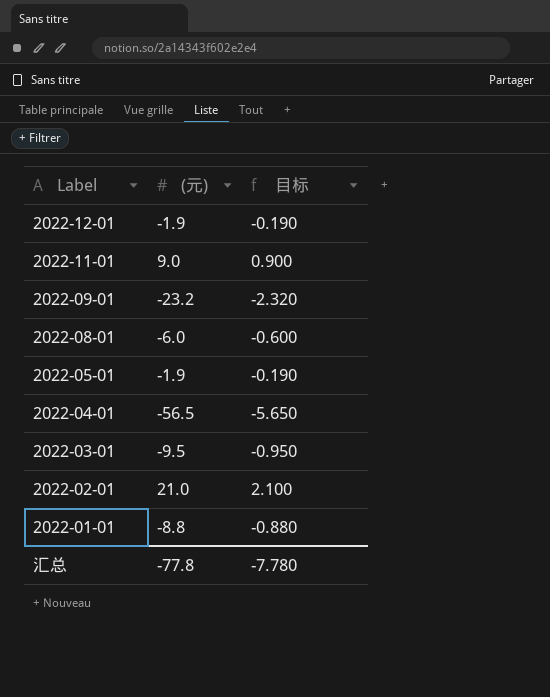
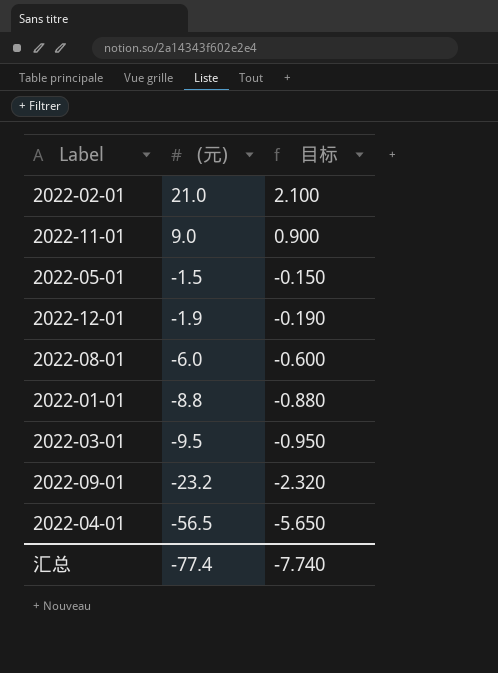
row order: Label descending -> (元) descending
2022-05-01 | (元): -1.9 -> -1.5
2022-05-01 | 目标: -0.190 -> -0.150
汇总 | (元): -77.8 -> -77.4
汇总 | 目标: -7.780 -> -7.740

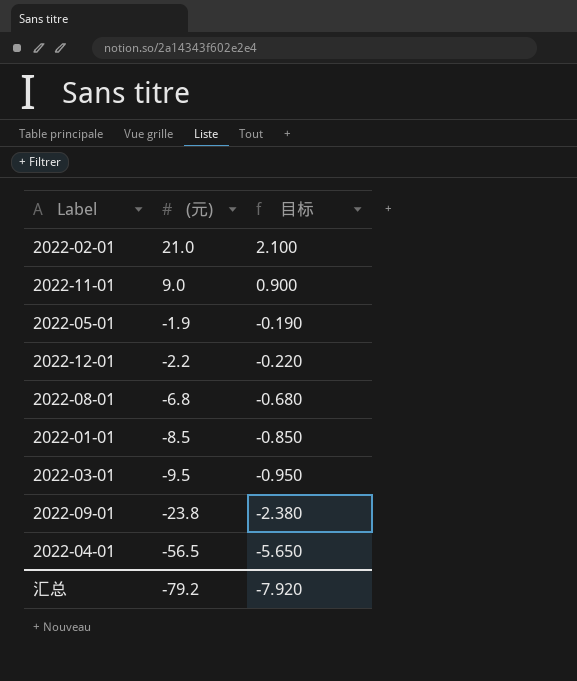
2022-05-01 | (元): -1.5 -> -1.9
2022-05-01 | 目标: -0.150 -> -0.190
2022-12-01 | (元): -1.9 -> -2.2
2022-12-01 | 目标: -0.190 -> -0.220
2022-08-01 | (元): -6.0 -> -6.8
2022-08-01 | 目标: -0.600 -> -0.680
2022-01-01 | (元): -8.8 -> -8.5
2022-01-01 | 目标: -0.880 -> -0.850
2022-09-01 | (元): -23.2 -> -23.8
2022-09-01 | 目标: -2.320 -> -2.380
汇总 | (元): -77.4 -> -79.2
汇总 | 目标: -7.740 -> -7.920

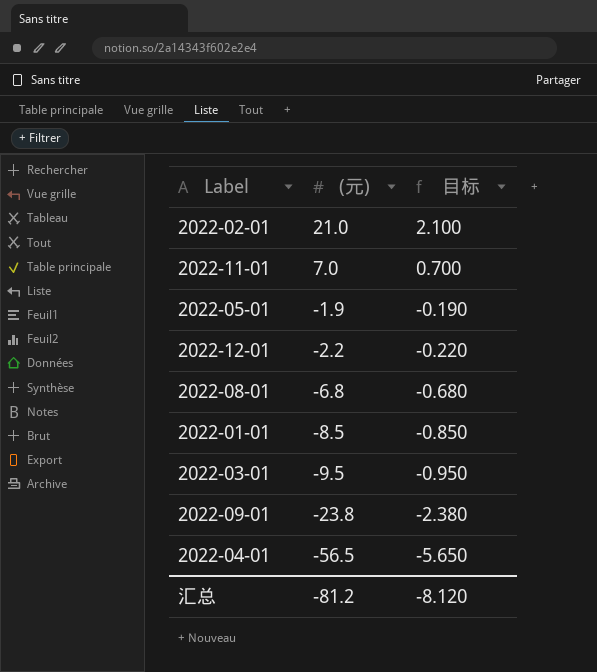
2022-11-01 | (元): 9.0 -> 7.0
2022-11-01 | 目标: 0.900 -> 0.700
汇总 | (元): -79.2 -> -81.2
汇总 | 目标: -7.920 -> -8.120

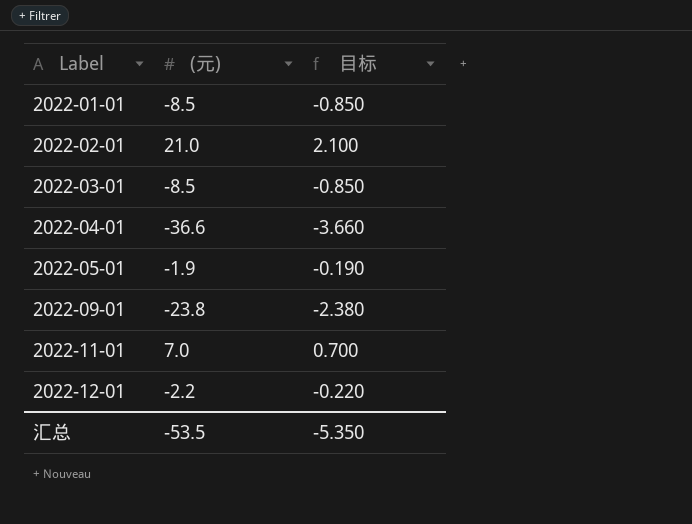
row order: (元) descending -> Label ascending
row 2022-08-01: -6.8 | -0.680 -> none
2022-03-01 | (元): -9.5 -> -8.5
2022-03-01 | 目标: -0.950 -> -0.850
2022-04-01 | (元): -56.5 -> -36.6
2022-04-01 | 目标: -5.650 -> -3.660
汇总 | (元): -81.2 -> -53.5
汇总 | 目标: -8.120 -> -5.350

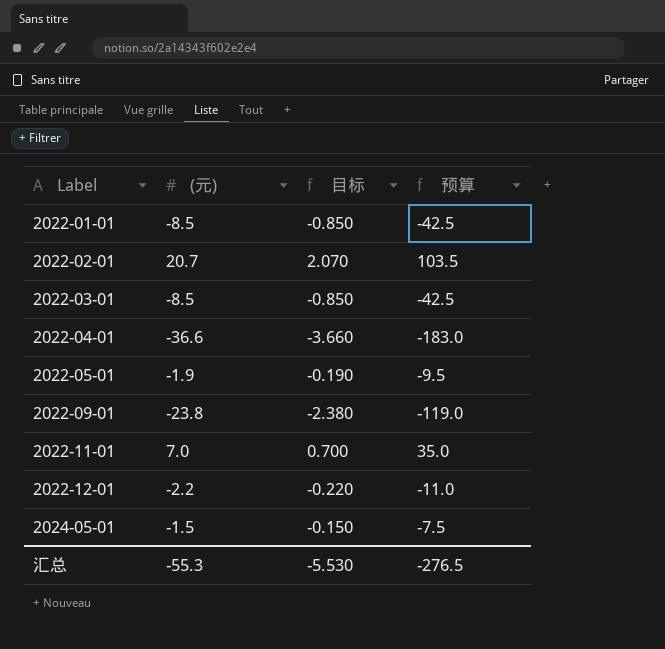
column 预算 | formula: none -> [(元)] * 5
2022-02-01 | (元): 21.0 -> 20.7
2022-02-01 | 目标: 2.100 -> 2.070
row 2024-05-01: none -> -1.5 | -0.150 | -7.5
汇总 | (元): -53.5 -> -55.3
汇总 | 目标: -5.350 -> -5.530

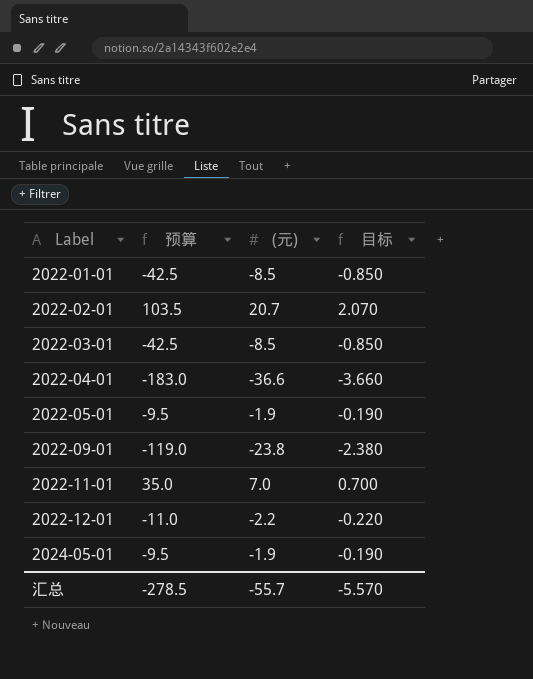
column 预算 | position: 4 -> 2
2024-05-01 | 预算: -7.5 -> -9.5
2024-05-01 | (元): -1.5 -> -1.9
2024-05-01 | 目标: -0.150 -> -0.190
汇总 | 预算: -276.5 -> -278.5
汇总 | (元): -55.3 -> -55.7
汇总 | 目标: -5.530 -> -5.570

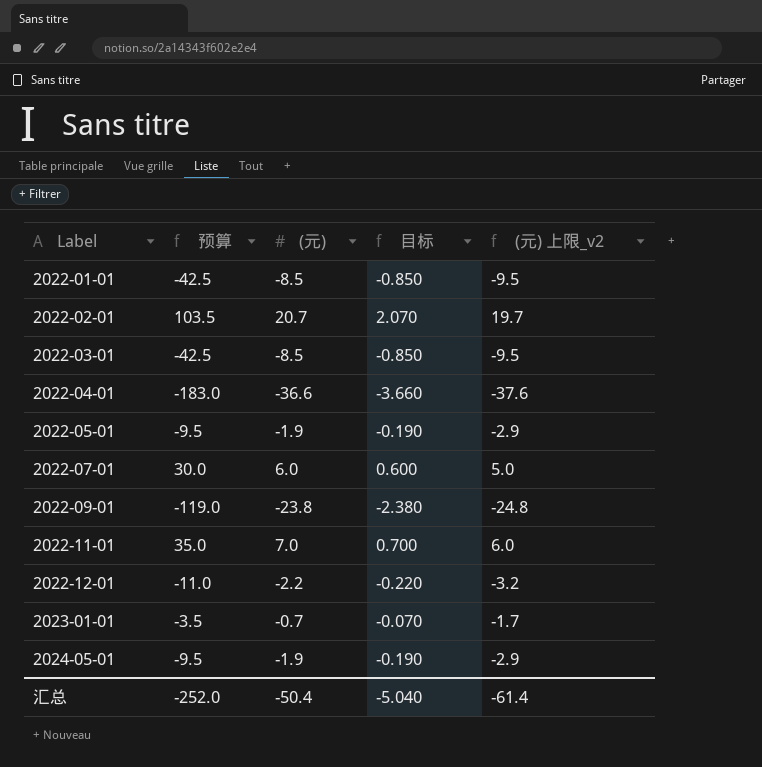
column (元) 上限_v2 | formula: none -> [(元)] - 1
row 2022-07-01: none -> 30.0 | 6.0 | 0.600 | 5.0
row 2023-01-01: none -> -3.5 | -0.7 | -0.070 | -1.7
汇总 | 预算: -278.5 -> -252.0
汇总 | (元): -55.7 -> -50.4
汇总 | 目标: -5.570 -> -5.040

